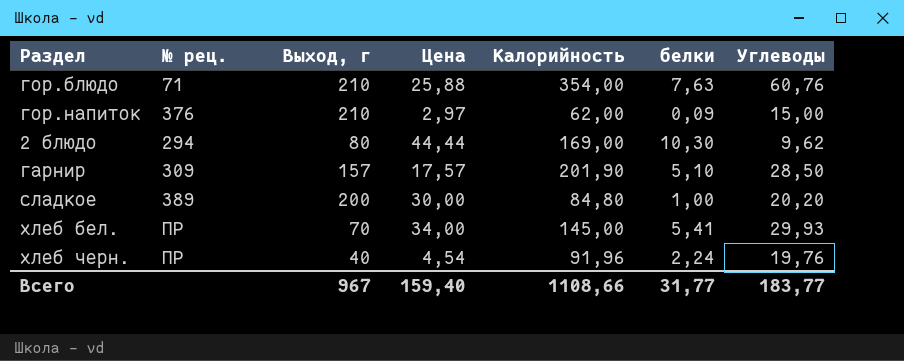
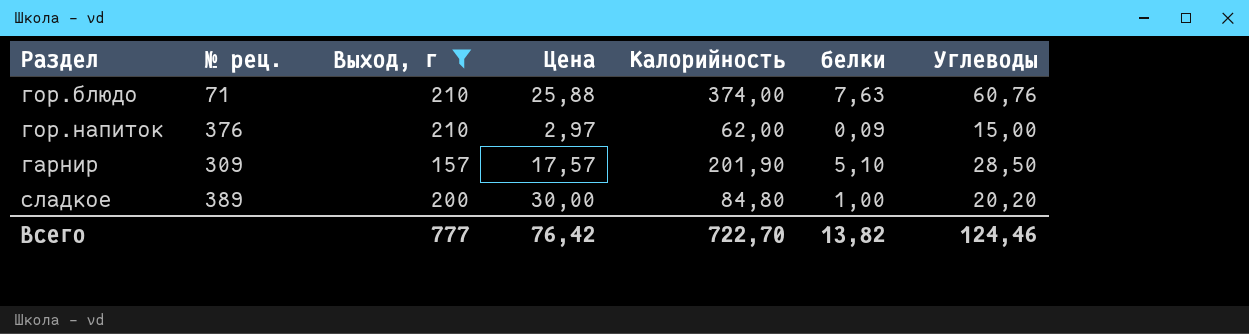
filter: none -> Выход, г >= 157
гор.блюдо | Калорийность: 354,00 -> 374,00
Всего | Выход, г: 967 -> 777
Всего | Цена: 159,40 -> 76,42
Всего | Калорийность: 1108,66 -> 722,70
Всего | белки: 31,77 -> 13,82
Всего | Углеводы: 183,77 -> 124,46

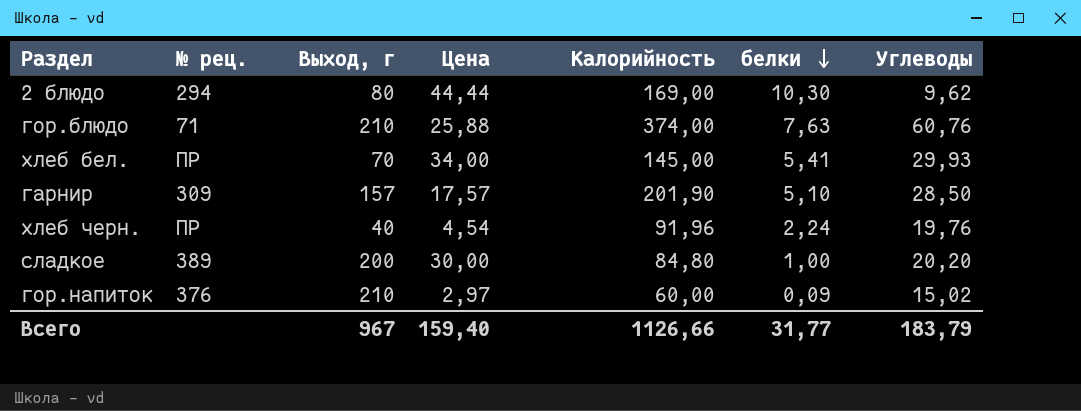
filter: Выход, г >= 157 -> none
row order: none -> белки descending
гор.напиток | Калорийность: 62,00 -> 60,00
гор.напиток | Углеводы: 15,00 -> 15,02
Всего | Выход, г: 777 -> 967
Всего | Цена: 76,42 -> 159,40
Всего | Калорийность: 722,70 -> 1126,66
Всего | белки: 13,82 -> 31,77
Всего | Углеводы: 124,46 -> 183,79

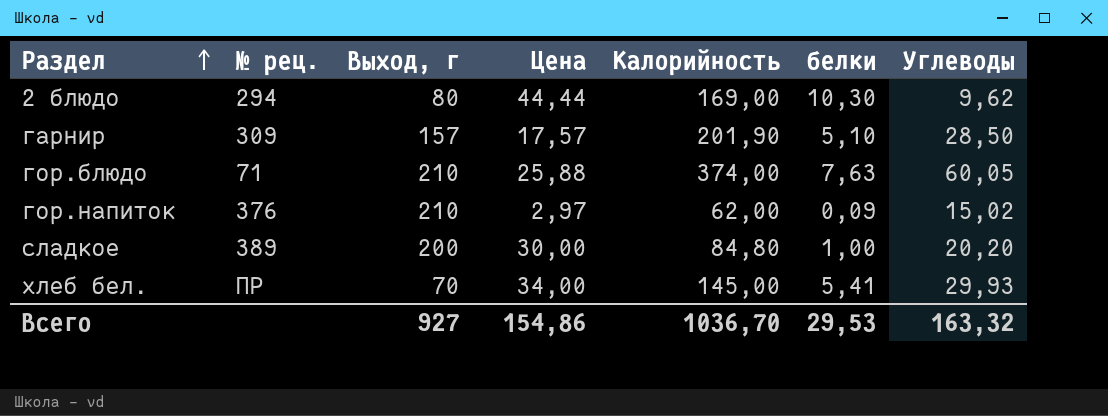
row order: белки descending -> Раздел ascending
row хлеб черн.: ПР | 40 | 4,54 | 91,96 | 2,24 | 19,76 -> none
гор.блюдо | Углеводы: 60,76 -> 60,05
гор.напиток | Калорийность: 60,00 -> 62,00
Всего | Выход, г: 967 -> 927
Всего | Цена: 159,40 -> 154,86
Всего | Калорийность: 1126,66 -> 1036,70
Всего | белки: 31,77 -> 29,53
Всего | Углеводы: 183,79 -> 163,32

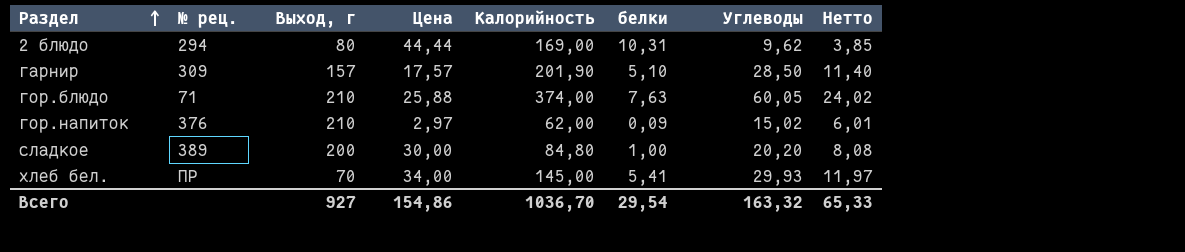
column Нетто | formula: none -> [Углеводы] * 0,4
2 блюдо | белки: 10,30 -> 10,31
Всего | белки: 29,53 -> 29,54

